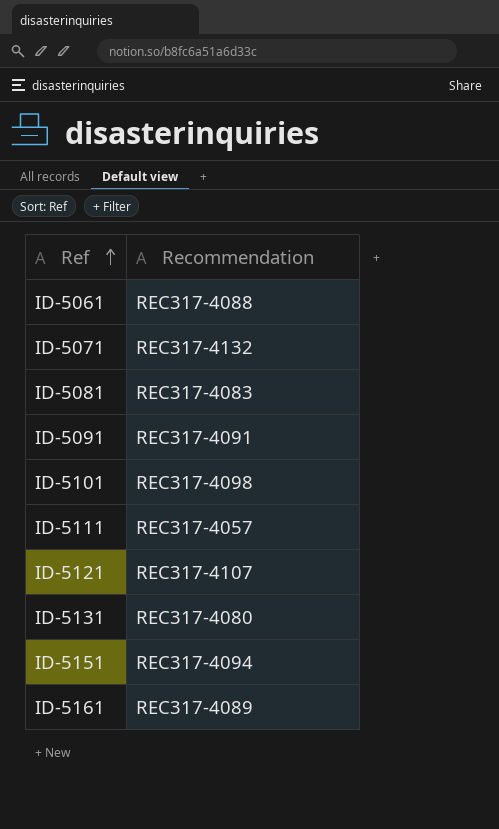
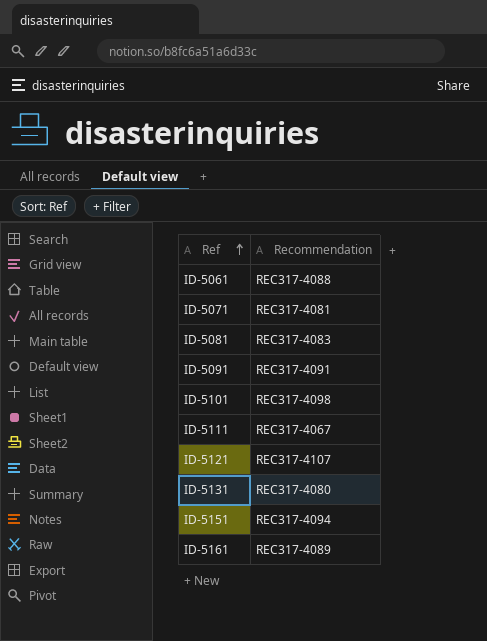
ID-5071 | Recommendation: REC317-4132 -> REC317-4081
ID-5111 | Recommendation: REC317-4057 -> REC317-4067

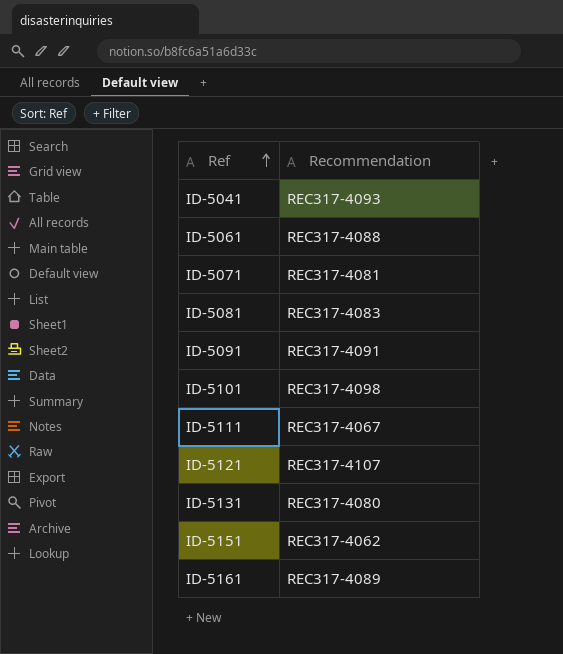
row ID-5041: none -> REC317-4093
ID-5151 | Recommendation: REC317-4094 -> REC317-4062

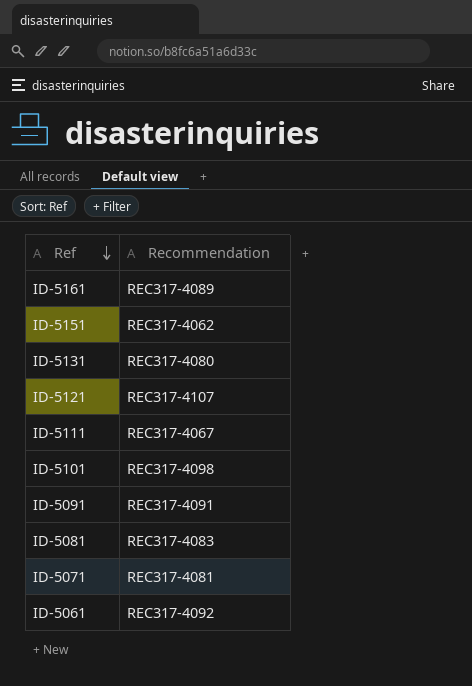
row order: Ref ascending -> Ref descending
row ID-5041: REC317-4093 -> none
ID-5061 | Recommendation: REC317-4088 -> REC317-4092

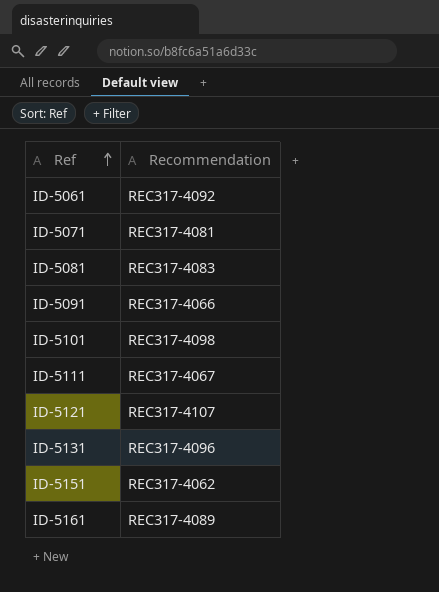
row order: Ref descending -> Ref ascending
ID-5091 | Recommendation: REC317-4091 -> REC317-4066
ID-5131 | Recommendation: REC317-4080 -> REC317-4096

